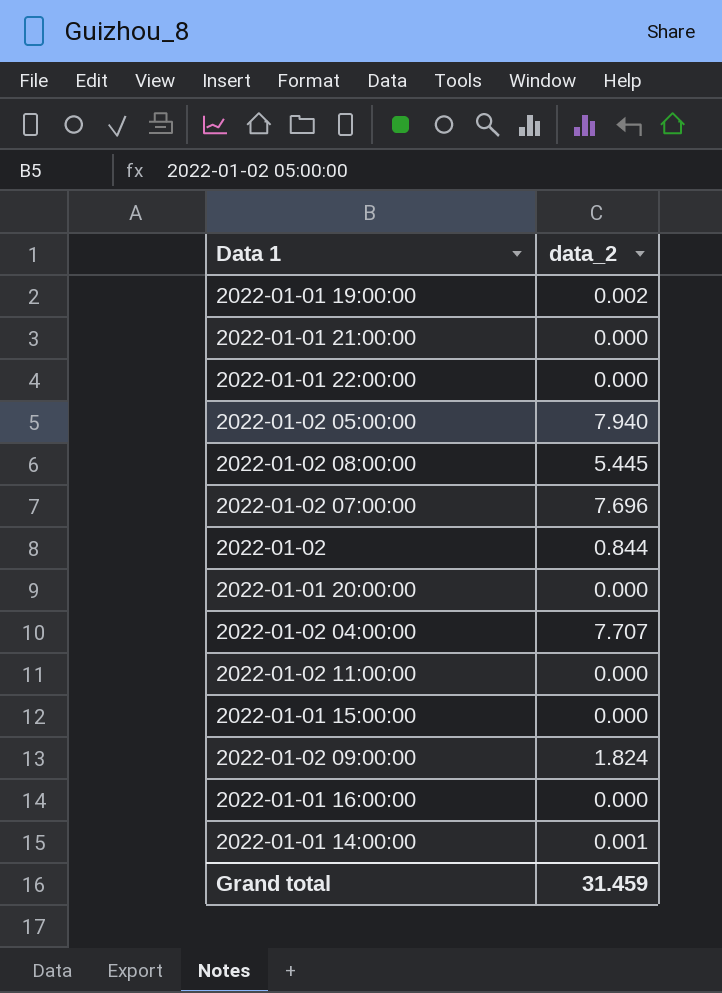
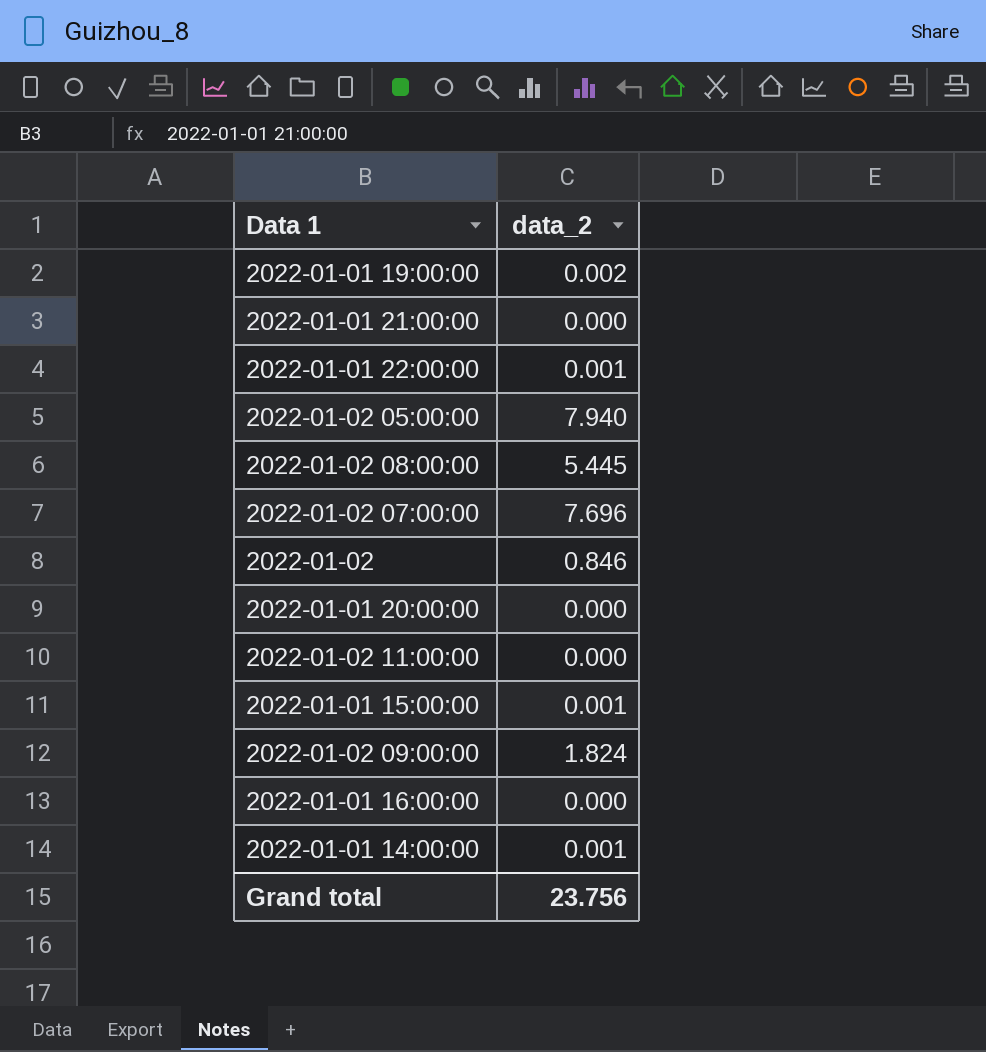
row 2022-01-02 04:00:00: 7.707 -> none
2022-01-01 22:00:00 | data_2: 0.000 -> 0.001
2022-01-02 | data_2: 0.844 -> 0.846
2022-01-01 15:00:00 | data_2: 0.000 -> 0.001
Grand total | data_2: 31.459 -> 23.756

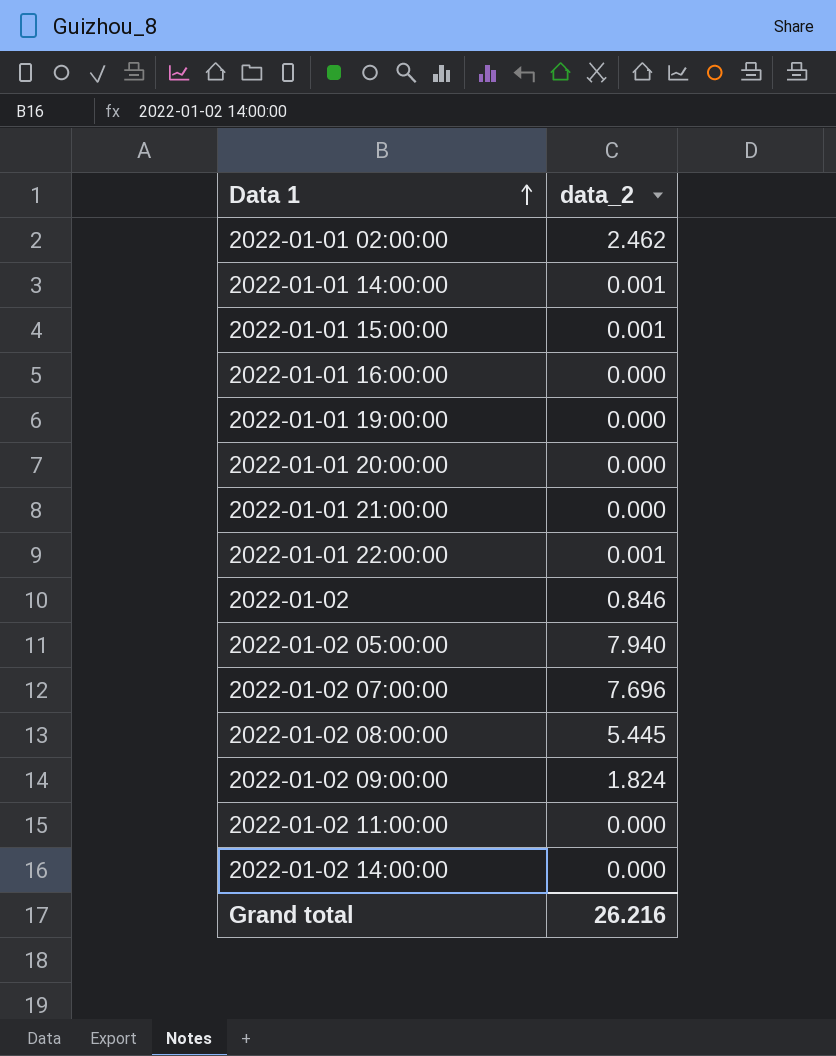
row order: none -> Data 1 ascending
row 2022-01-01 02:00:00: none -> 2.462
2022-01-01 19:00:00 | data_2: 0.002 -> 0.000
row 2022-01-02 14:00:00: none -> 0.000
Grand total | data_2: 23.756 -> 26.216

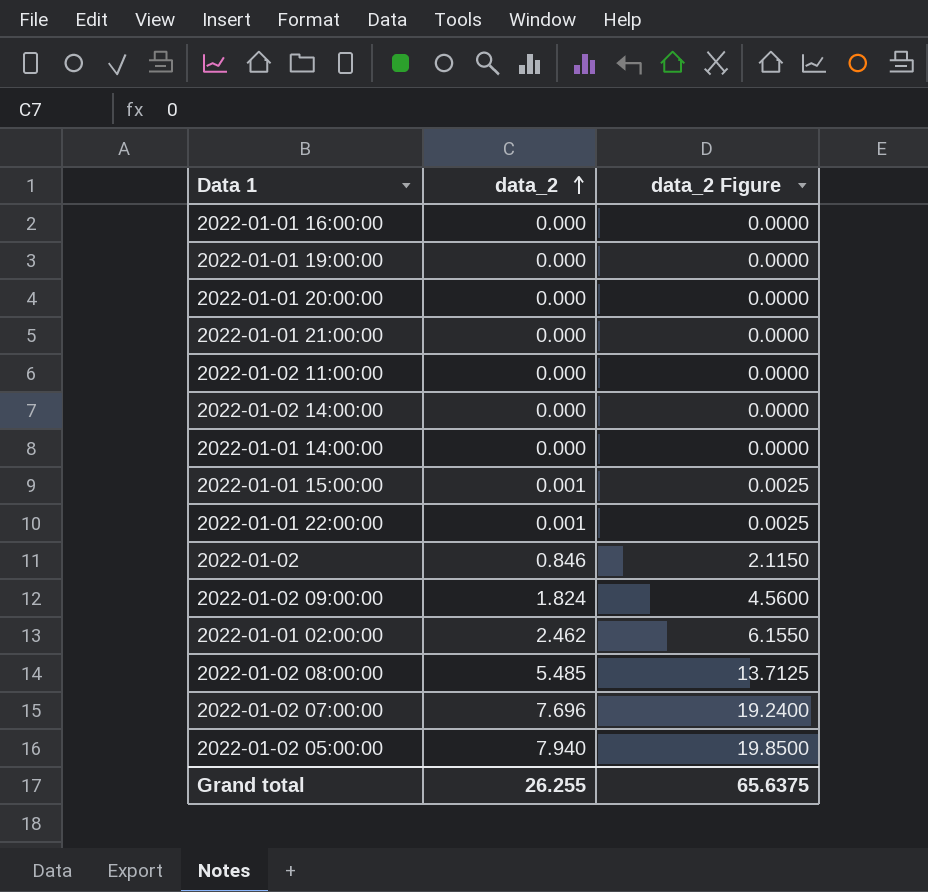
row order: Data 1 ascending -> data_2 ascending
column data_2 Figure | formula: none -> [data_2] * 2.5
2022-01-01 14:00:00 | data_2: 0.001 -> 0.000
2022-01-02 08:00:00 | data_2: 5.445 -> 5.485
Grand total | data_2: 26.216 -> 26.255

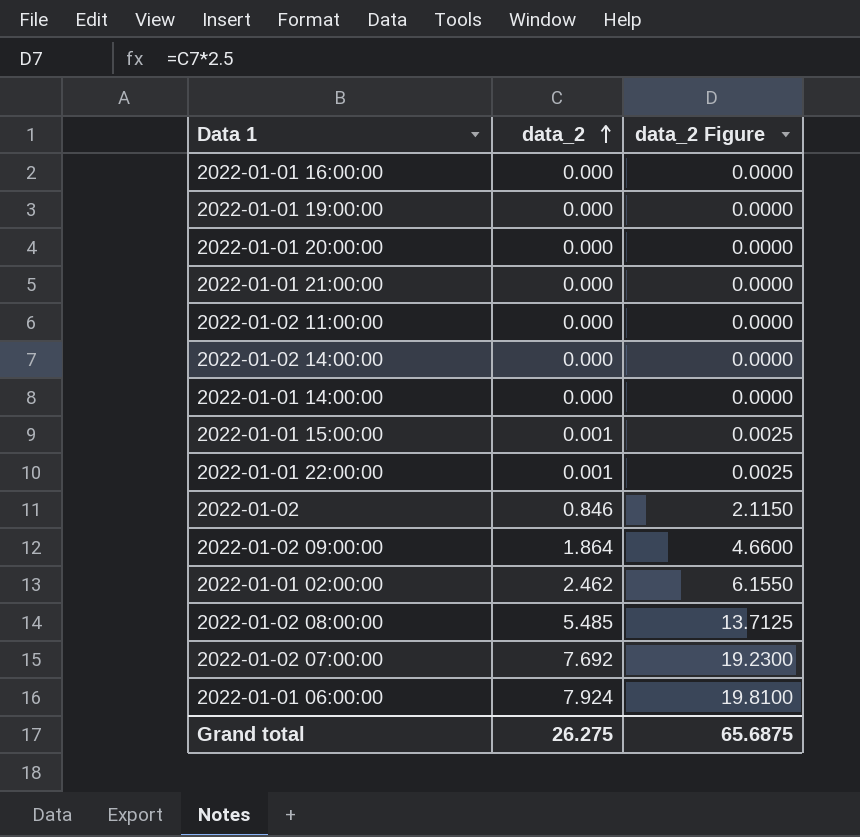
row 2022-01-02 05:00:00: 7.940 | 19.8500 -> none
2022-01-02 09:00:00 | data_2: 1.824 -> 1.864
2022-01-02 09:00:00 | data_2 Figure: 4.5600 -> 4.6600
2022-01-02 07:00:00 | data_2: 7.696 -> 7.692
2022-01-02 07:00:00 | data_2 Figure: 19.2400 -> 19.2300
row 2022-01-01 06:00:00: none -> 7.924 | 19.8100
Grand total | data_2: 26.255 -> 26.275
Grand total | data_2 Figure: 65.6375 -> 65.6875

